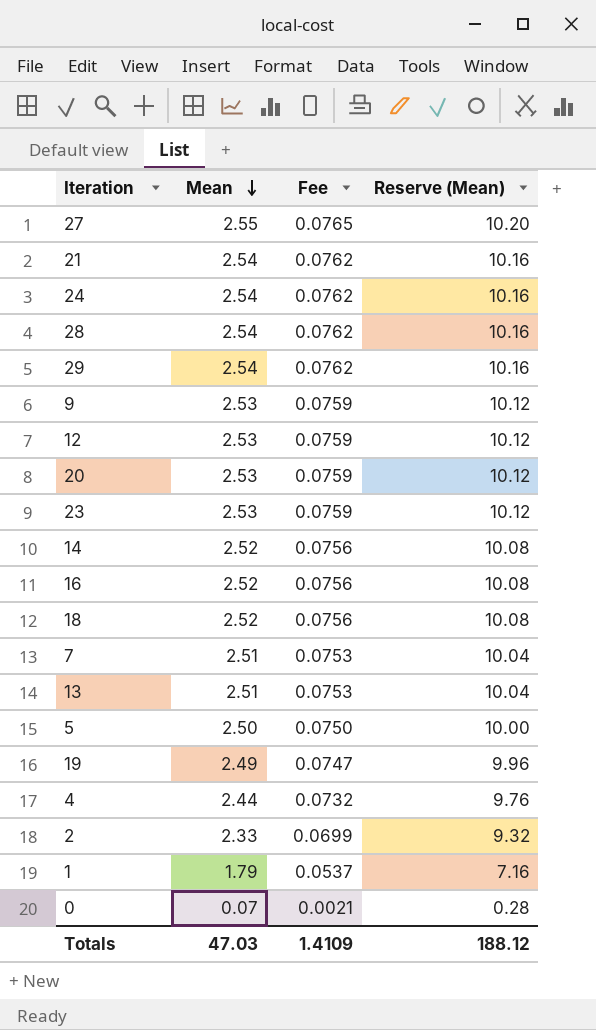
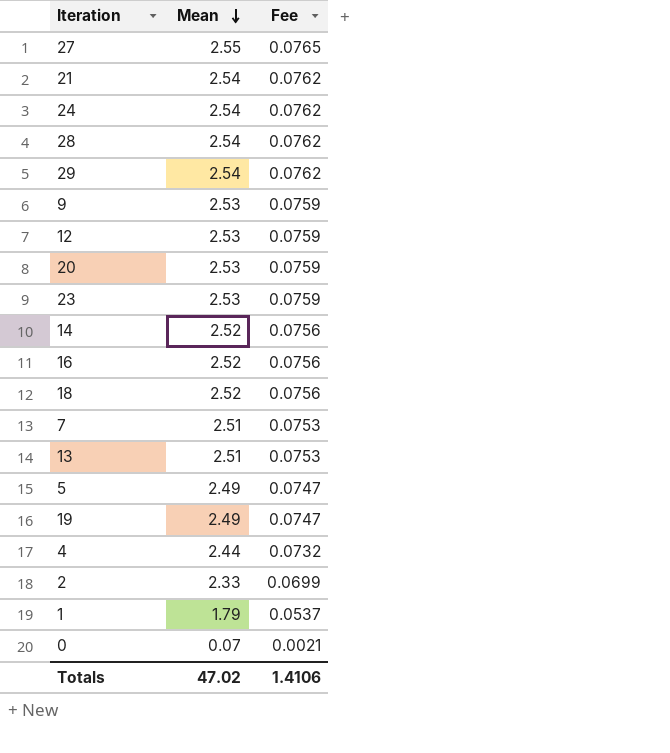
column Reserve (Mean) | formula: [Mean] * 4 -> none
5 | Mean: 2.50 -> 2.49
5 | Fee: 0.0750 -> 0.0747
Totals | Mean: 47.03 -> 47.02
Totals | Fee: 1.4109 -> 1.4106

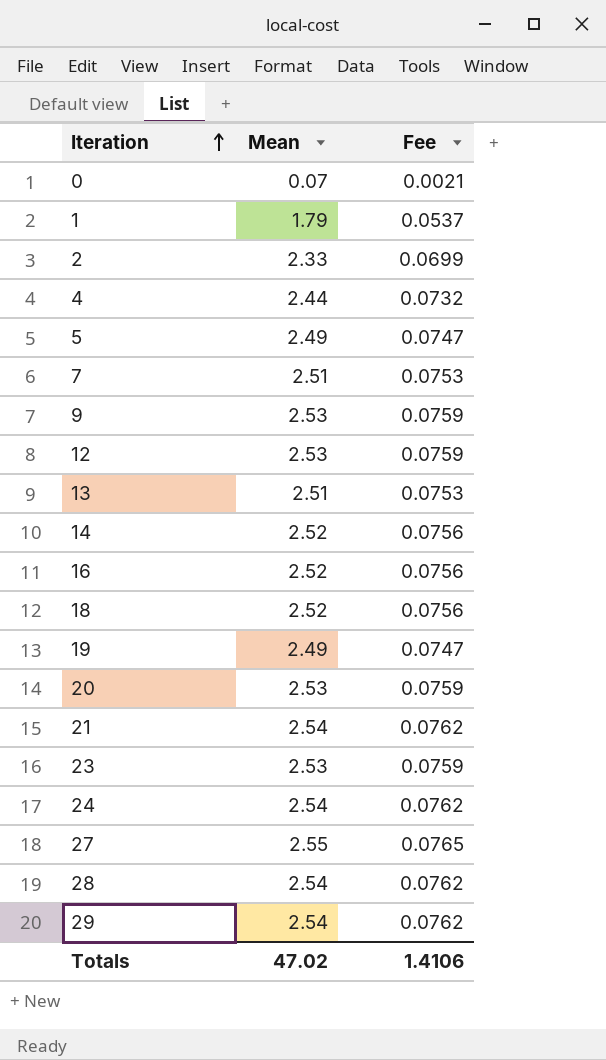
row order: Mean descending -> Iteration ascending

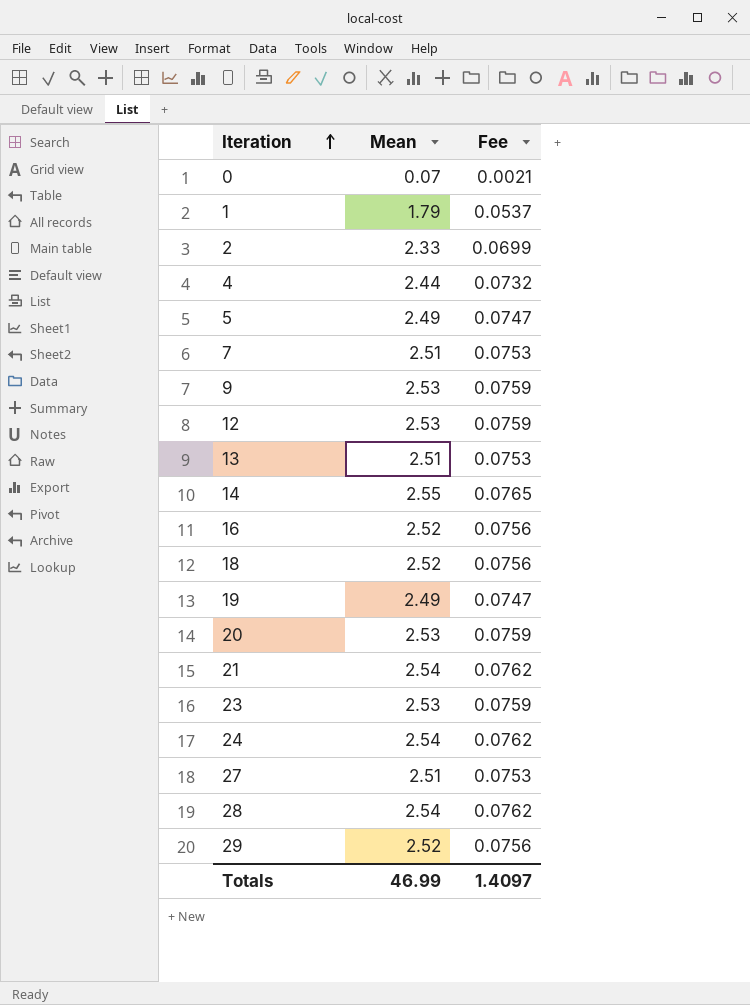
14 | Mean: 2.52 -> 2.55
14 | Fee: 0.0756 -> 0.0765
27 | Mean: 2.55 -> 2.51
27 | Fee: 0.0765 -> 0.0753
29 | Mean: 2.54 -> 2.52
29 | Fee: 0.0762 -> 0.0756
Totals | Mean: 47.02 -> 46.99
Totals | Fee: 1.4106 -> 1.4097

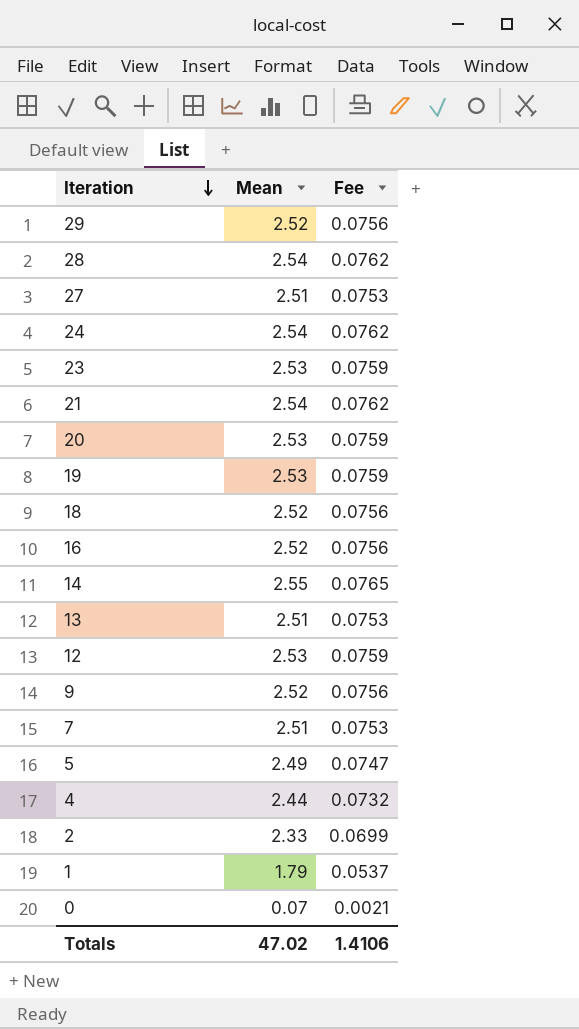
row order: Iteration ascending -> Iteration descending
19 | Mean: 2.49 -> 2.53
19 | Fee: 0.0747 -> 0.0759
9 | Mean: 2.53 -> 2.52
9 | Fee: 0.0759 -> 0.0756
Totals | Mean: 46.99 -> 47.02
Totals | Fee: 1.4097 -> 1.4106

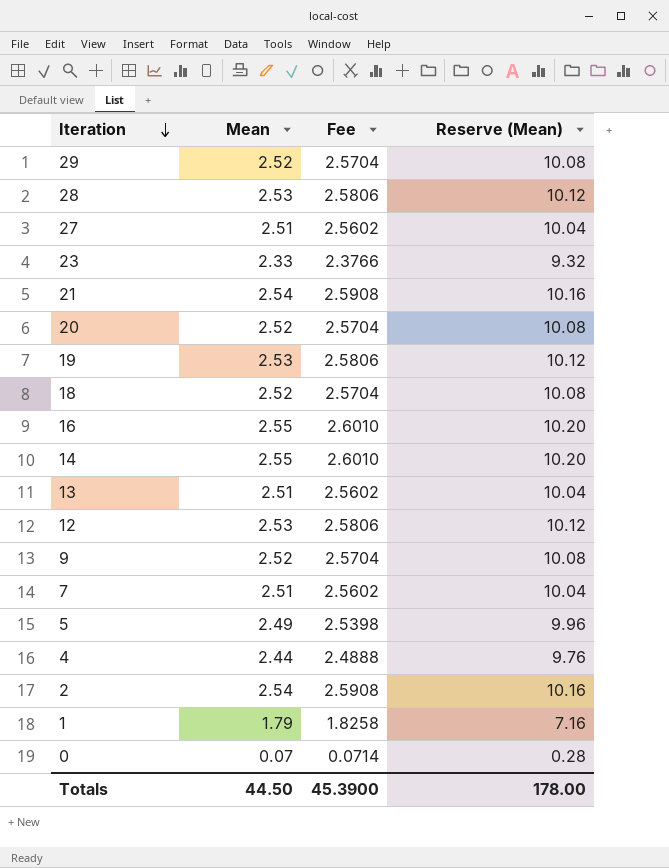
column Fee | formula: [Mean] * 0.03 -> [Mean] * 1.02
column Reserve (Mean) | formula: none -> [Mean] * 4
row 24: 2.54 | 0.0762 -> none
28 | Mean: 2.54 -> 2.53
23 | Mean: 2.53 -> 2.33
20 | Mean: 2.53 -> 2.52
16 | Mean: 2.52 -> 2.55
2 | Mean: 2.33 -> 2.54
Totals | Mean: 47.02 -> 44.50
Totals | Fee: 1.4106 -> 45.3900

